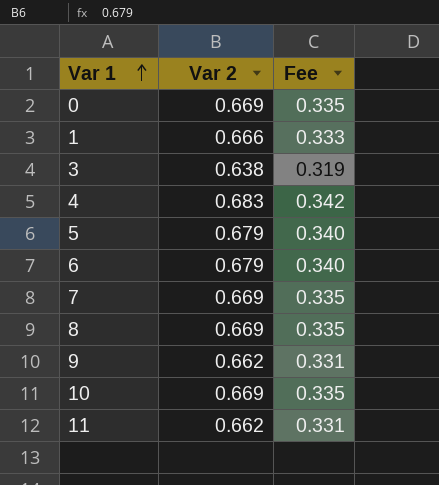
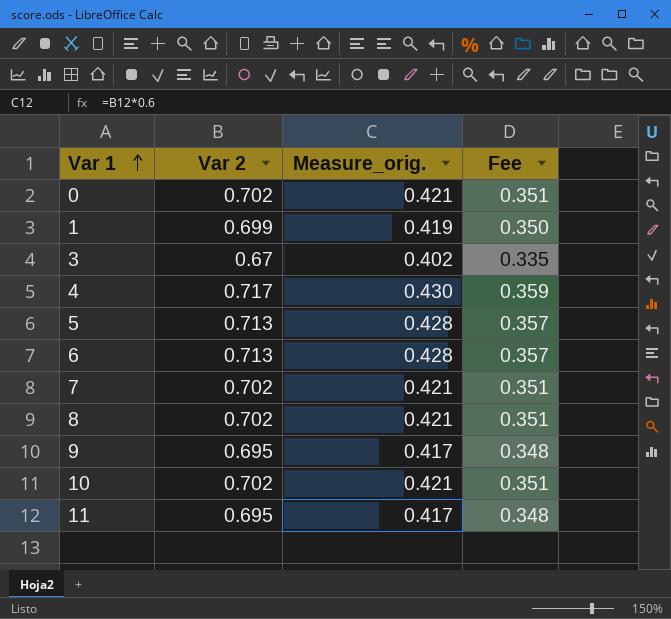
column Measure_orig. | formula: none -> [Var 2] * 0.6
0 | Var 2: 0.669 -> 0.702
0 | Fee: 0.335 -> 0.351
1 | Var 2: 0.666 -> 0.699
1 | Fee: 0.333 -> 0.350
3 | Var 2: 0.638 -> 0.67
3 | Fee: 0.319 -> 0.335
4 | Var 2: 0.683 -> 0.717
4 | Fee: 0.342 -> 0.359
5 | Var 2: 0.679 -> 0.713
5 | Fee: 0.340 -> 0.357
6 | Var 2: 0.679 -> 0.713
6 | Fee: 0.340 -> 0.357
7 | Var 2: 0.669 -> 0.702
7 | Fee: 0.335 -> 0.351
8 | Var 2: 0.669 -> 0.702
8 | Fee: 0.335 -> 0.351
9 | Var 2: 0.662 -> 0.695
9 | Fee: 0.331 -> 0.348
10 | Var 2: 0.669 -> 0.702
10 | Fee: 0.335 -> 0.351
11 | Var 2: 0.662 -> 0.695
11 | Fee: 0.331 -> 0.348

